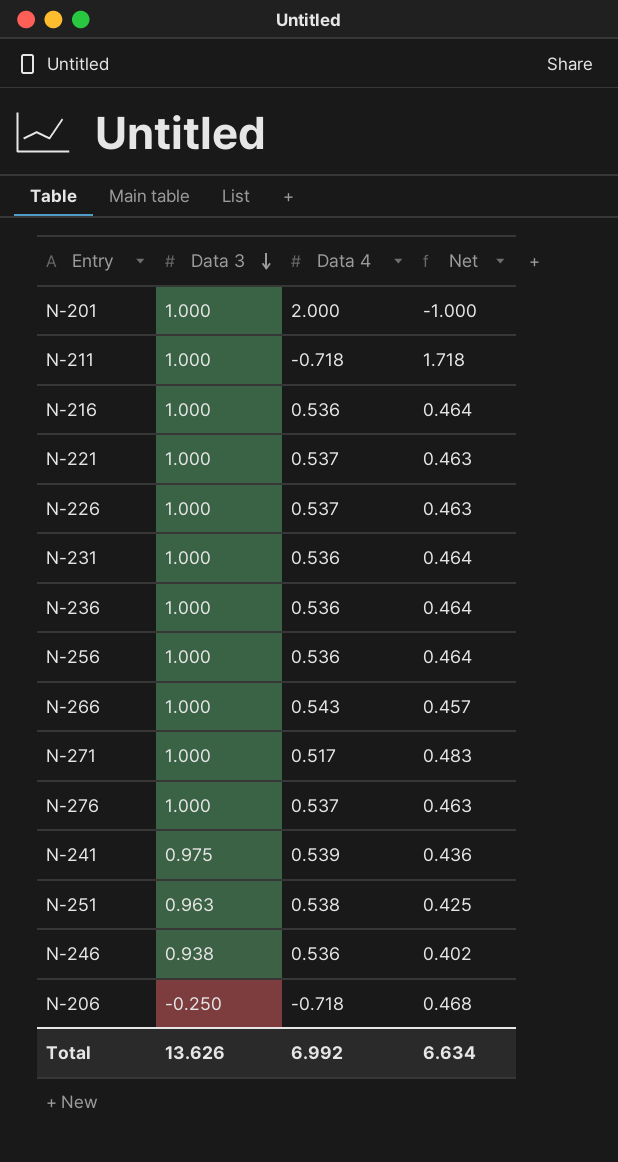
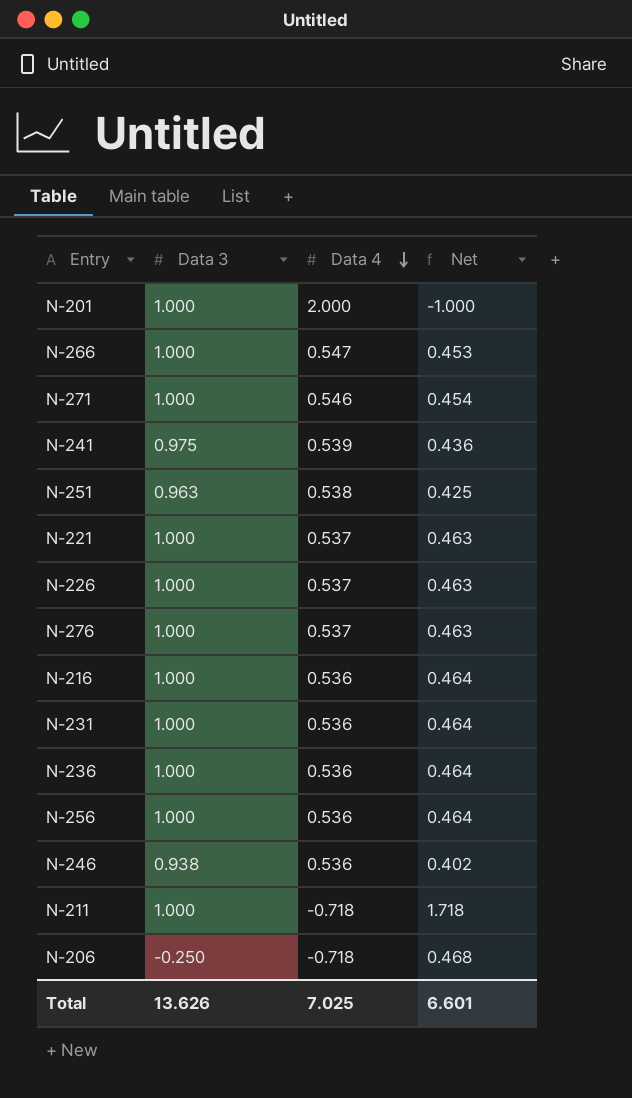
row order: Data 3 descending -> Data 4 descending
N-266 | Data 4: 0.543 -> 0.547
N-266 | Net: 0.457 -> 0.453
N-271 | Data 4: 0.517 -> 0.546
N-271 | Net: 0.483 -> 0.454
Total | Data 4: 6.992 -> 7.025
Total | Net: 6.634 -> 6.601

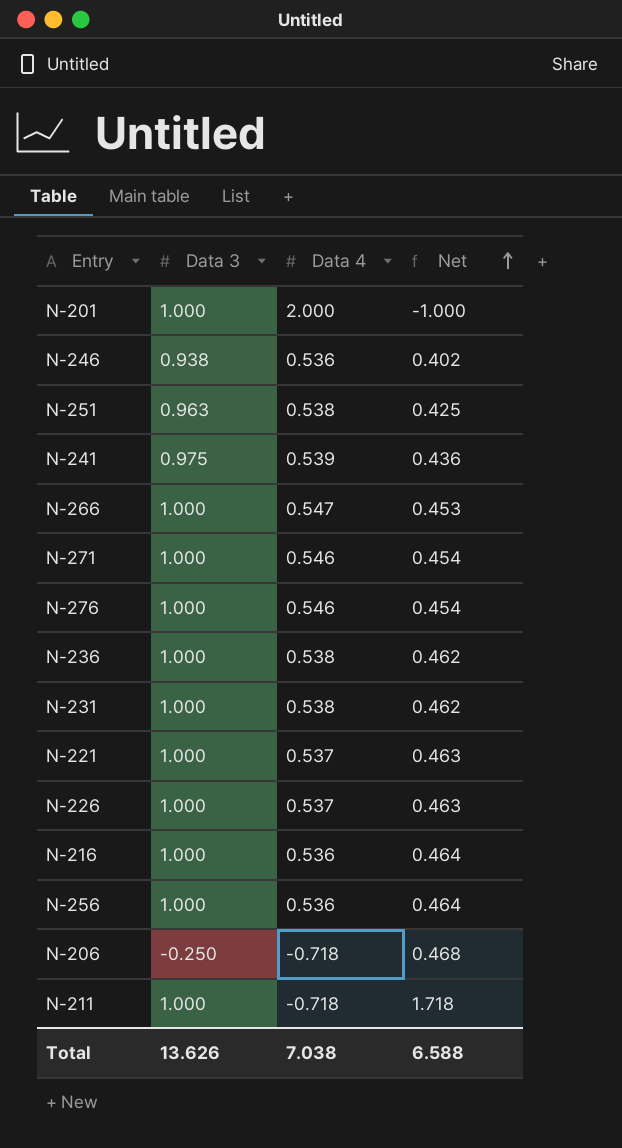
row order: Data 4 descending -> Net ascending
N-276 | Data 4: 0.537 -> 0.546
N-276 | Net: 0.463 -> 0.454
N-236 | Data 4: 0.536 -> 0.538
N-236 | Net: 0.464 -> 0.462
N-231 | Data 4: 0.536 -> 0.538
N-231 | Net: 0.464 -> 0.462
Total | Data 4: 7.025 -> 7.038
Total | Net: 6.601 -> 6.588

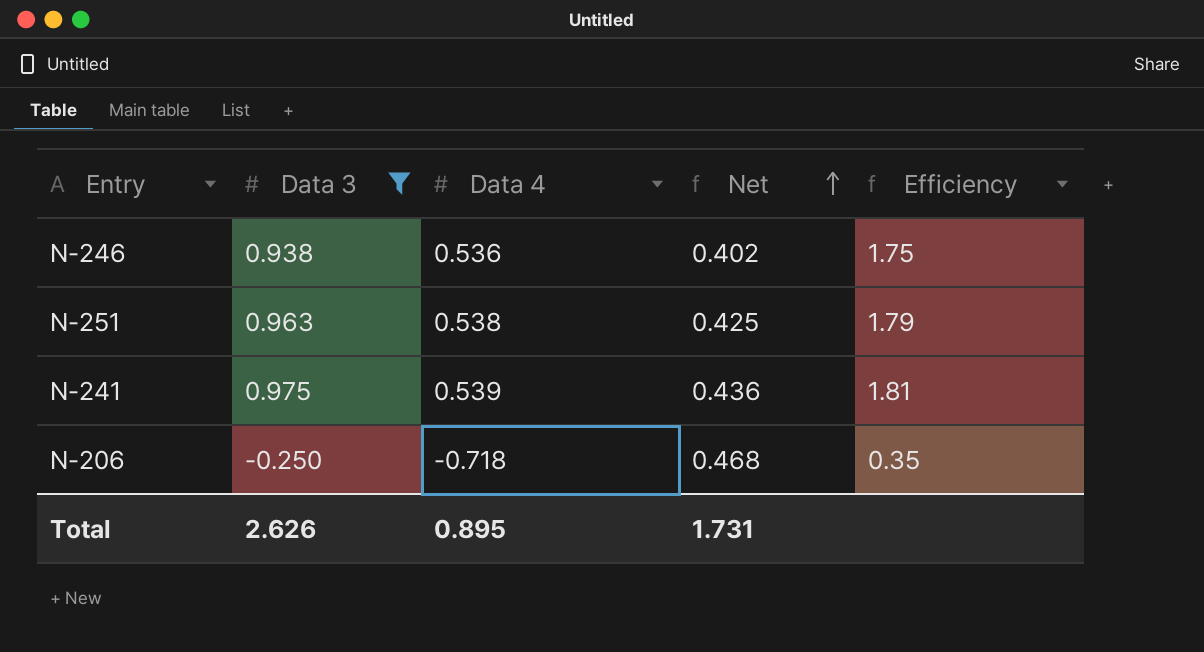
filter: none -> Data 3 != 1.000
column Efficiency | formula: none -> [Data 3] / [Data 4]
Total | Data 3: 13.626 -> 2.626
Total | Data 4: 7.038 -> 0.895
Total | Net: 6.588 -> 1.731

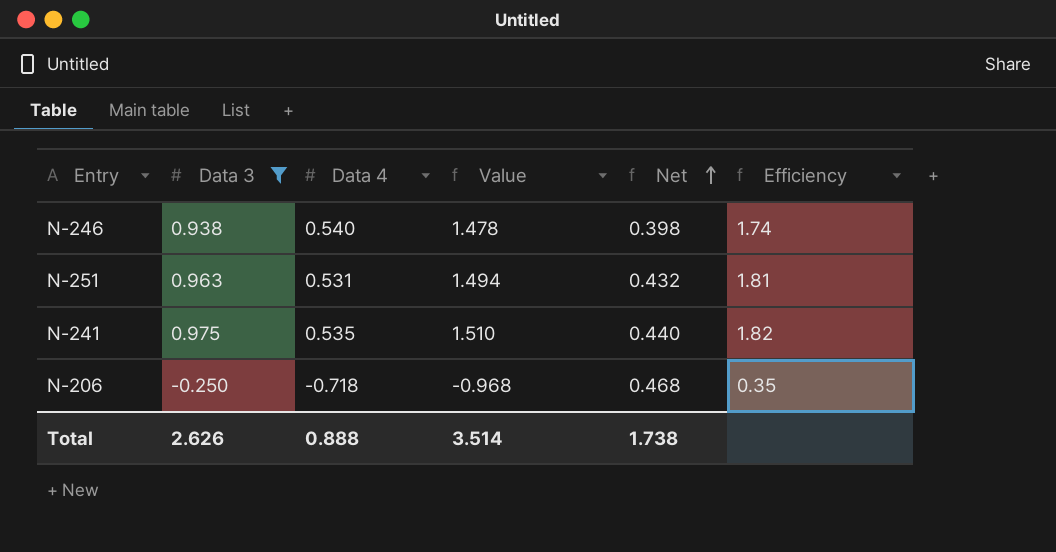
column Value | formula: none -> [Data 3] + [Data 4]
N-246 | Data 4: 0.536 -> 0.540
N-246 | Net: 0.402 -> 0.398
N-246 | Efficiency: 1.75 -> 1.74
N-251 | Data 4: 0.538 -> 0.531
N-251 | Net: 0.425 -> 0.432
N-251 | Efficiency: 1.79 -> 1.81
N-241 | Data 4: 0.539 -> 0.535
N-241 | Net: 0.436 -> 0.440
N-241 | Efficiency: 1.81 -> 1.82
Total | Data 4: 0.895 -> 0.888
Total | Net: 1.731 -> 1.738

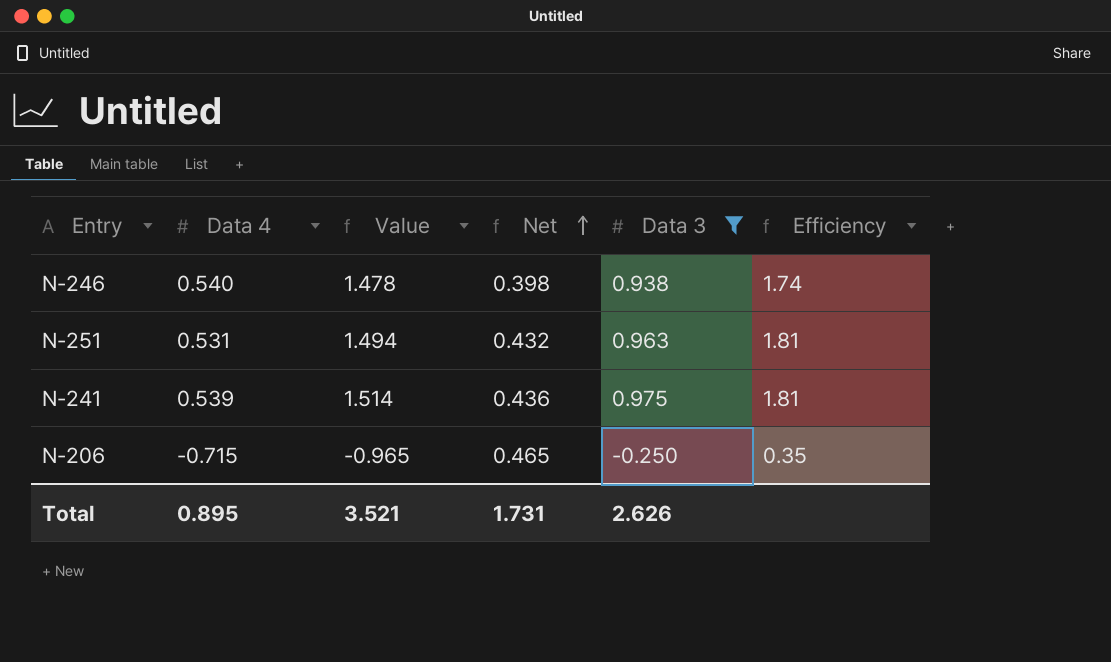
column Data 3 | position: 2 -> 5
N-241 | Data 4: 0.535 -> 0.539
N-241 | Value: 1.510 -> 1.514
N-241 | Net: 0.440 -> 0.436
N-241 | Efficiency: 1.82 -> 1.81
N-206 | Data 4: -0.718 -> -0.715
N-206 | Value: -0.968 -> -0.965
N-206 | Net: 0.468 -> 0.465
Total | Data 4: 0.888 -> 0.895
Total | Value: 3.514 -> 3.521
Total | Net: 1.738 -> 1.731

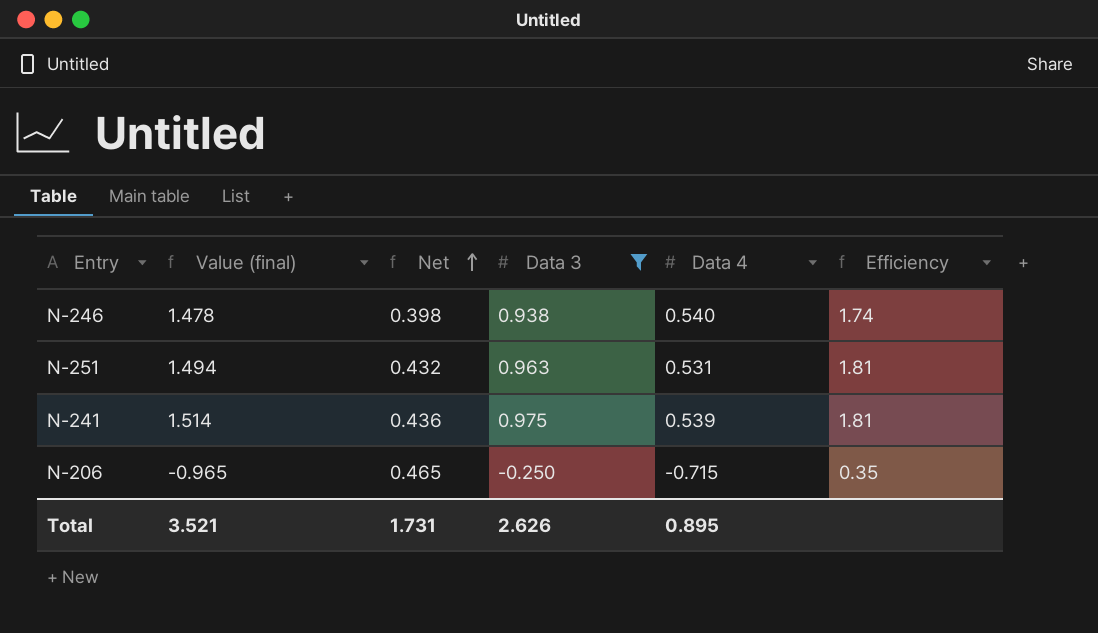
column name: Value -> Value (final)
column Data 4 | position: 2 -> 5

